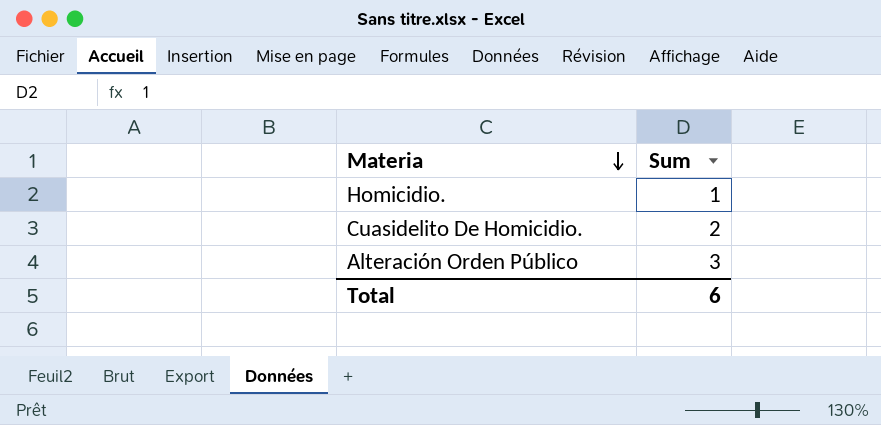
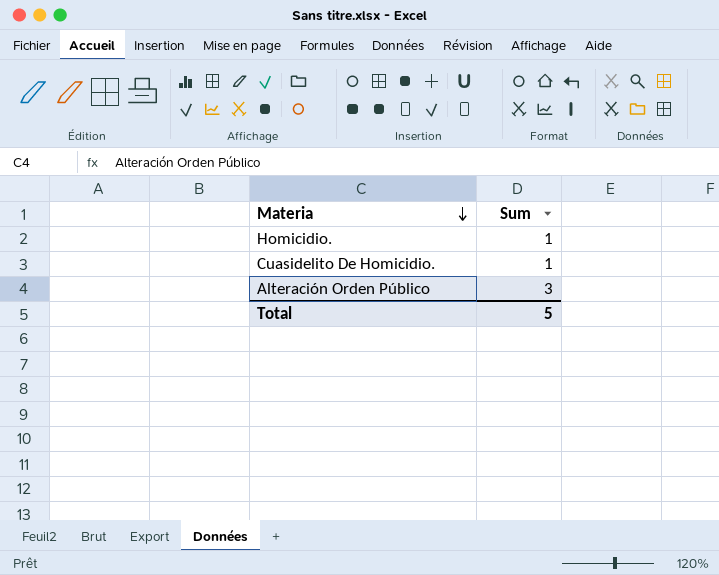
Cuasidelito De Homicidio. | Sum: 2 -> 1
Total | Sum: 6 -> 5

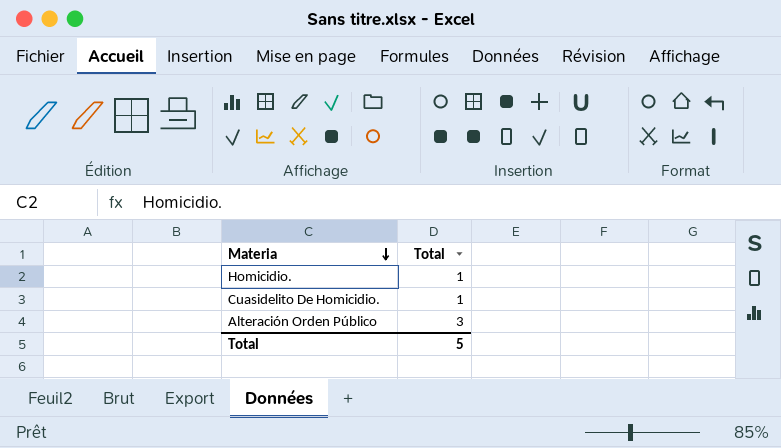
column name: Sum -> Total

